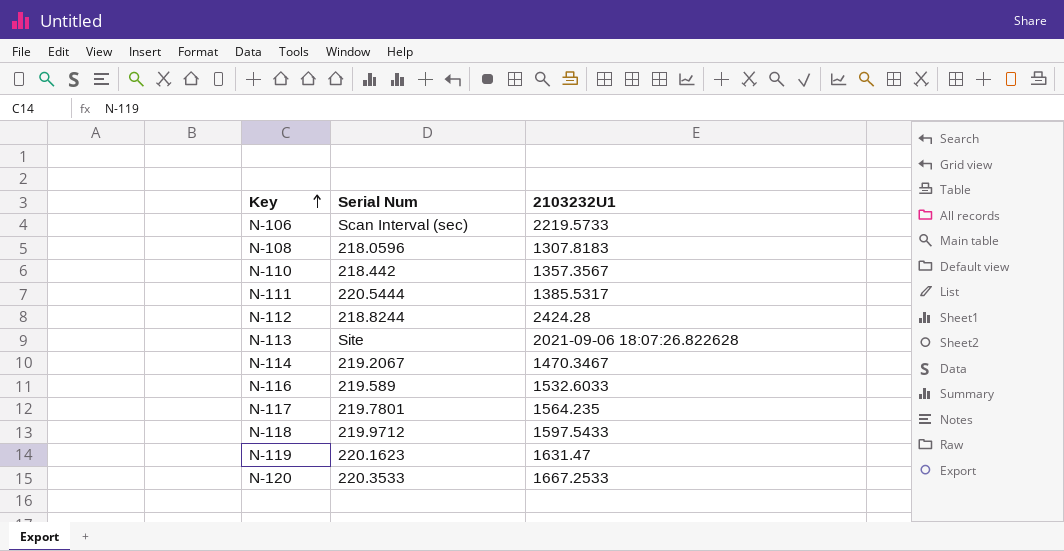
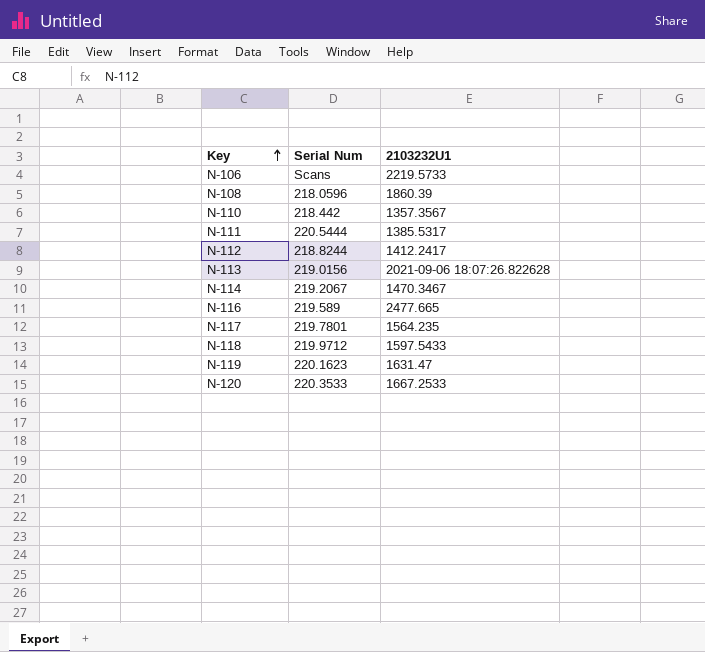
N-106 | Serial Num: Scan Interval (sec) -> Scans
N-108 | 2103232U1: 1307.8183 -> 1860.39
N-112 | 2103232U1: 2424.28 -> 1412.2417
N-113 | Serial Num: Site -> 219.0156
N-116 | 2103232U1: 1532.6033 -> 2477.665

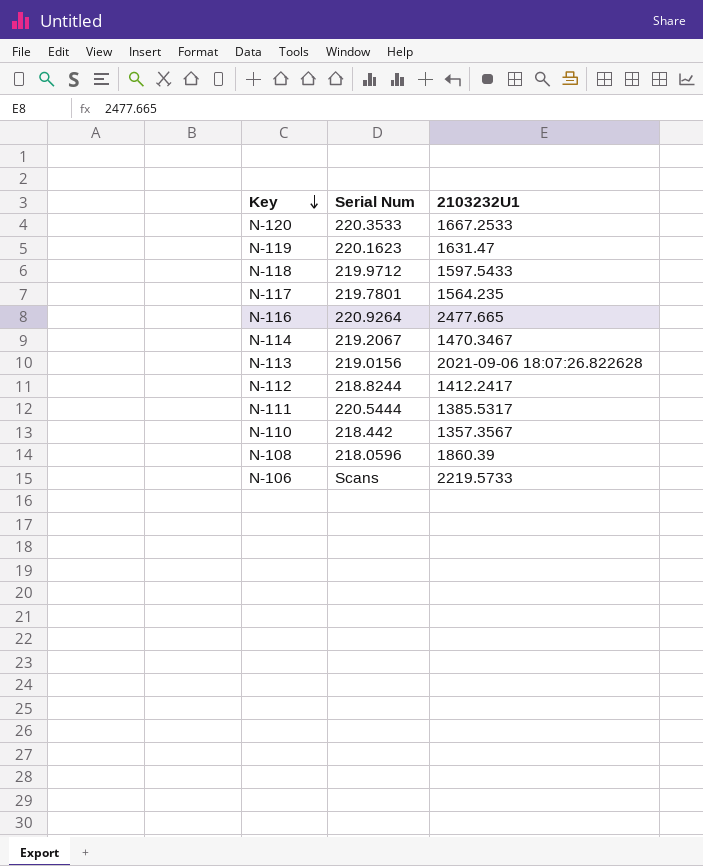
row order: Key ascending -> Key descending
N-116 | Serial Num: 219.589 -> 220.9264

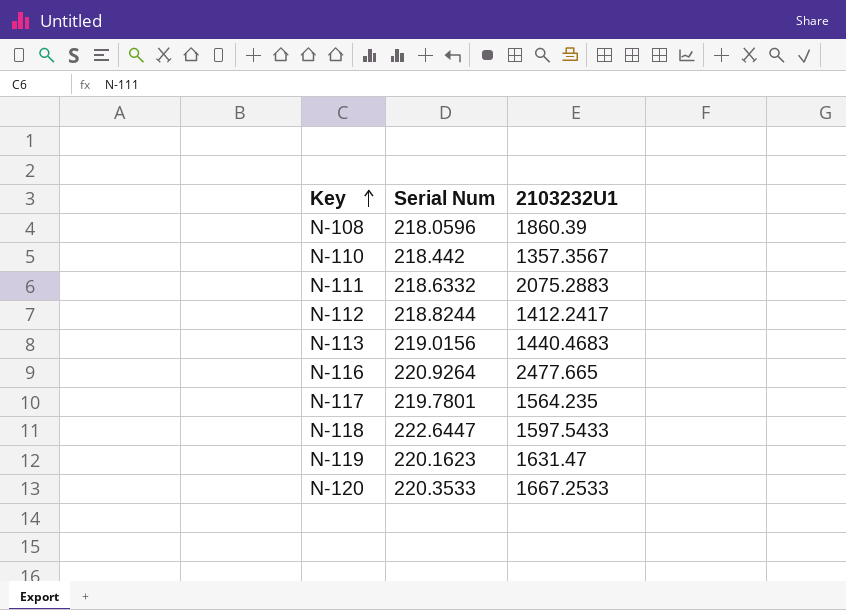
row order: Key descending -> Key ascending
row N-114: 219.2067 | 1470.3467 -> none
row N-106: Scans | 2219.5733 -> none
N-111 | Serial Num: 220.5444 -> 218.6332
N-111 | 2103232U1: 1385.5317 -> 2075.2883
N-113 | 2103232U1: 2021-09-06 18:07:26.822628 -> 1440.4683
N-118 | Serial Num: 219.9712 -> 222.6447

